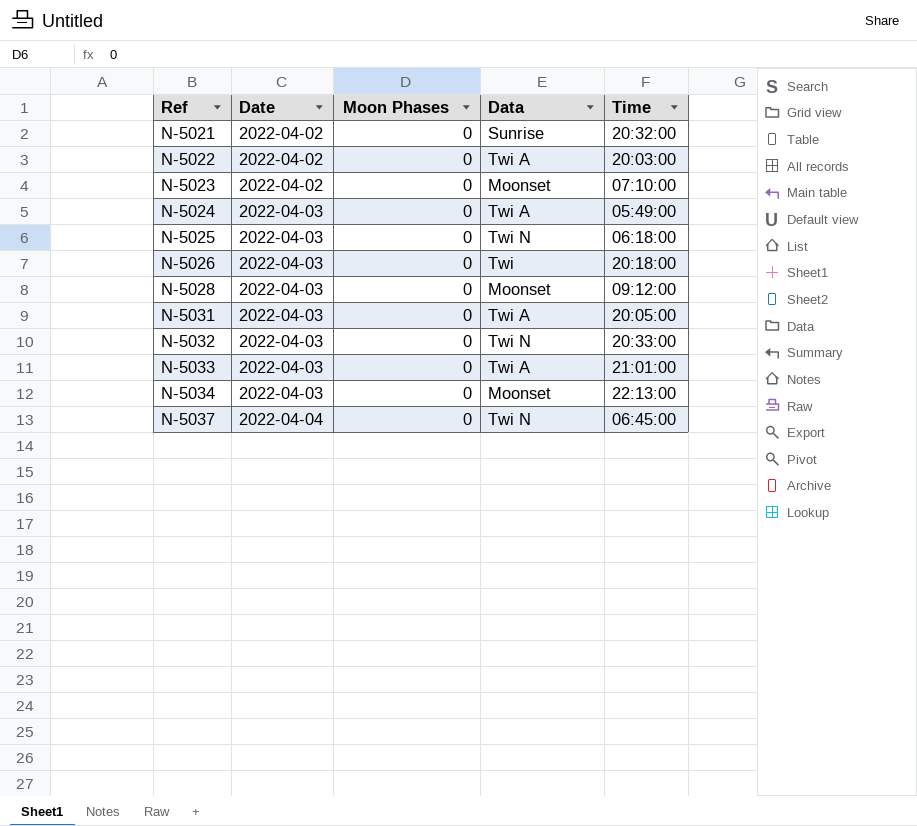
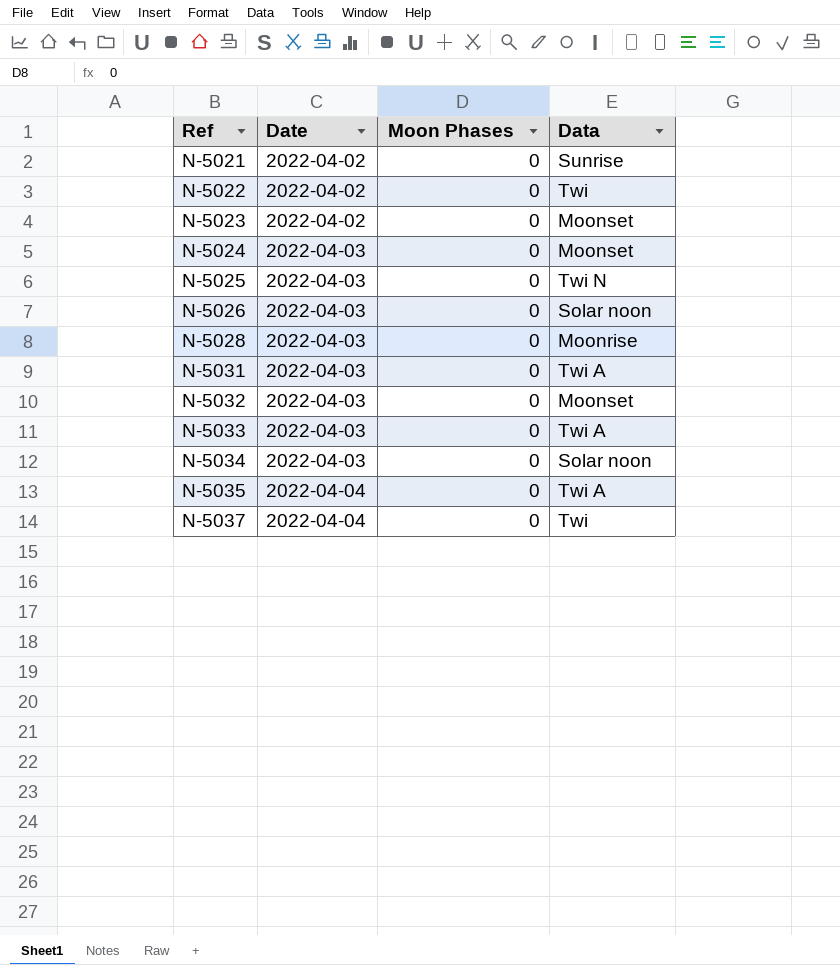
column Time | position: 5 -> none
N-5022 | Data: Twi A -> Twi
N-5024 | Data: Twi A -> Moonset
N-5026 | Data: Twi -> Solar noon
N-5028 | Data: Moonset -> Moonrise
N-5032 | Data: Twi N -> Moonset
N-5034 | Data: Moonset -> Solar noon
row N-5035: none -> 2022-04-04 | 0 | Twi A
N-5037 | Data: Twi N -> Twi

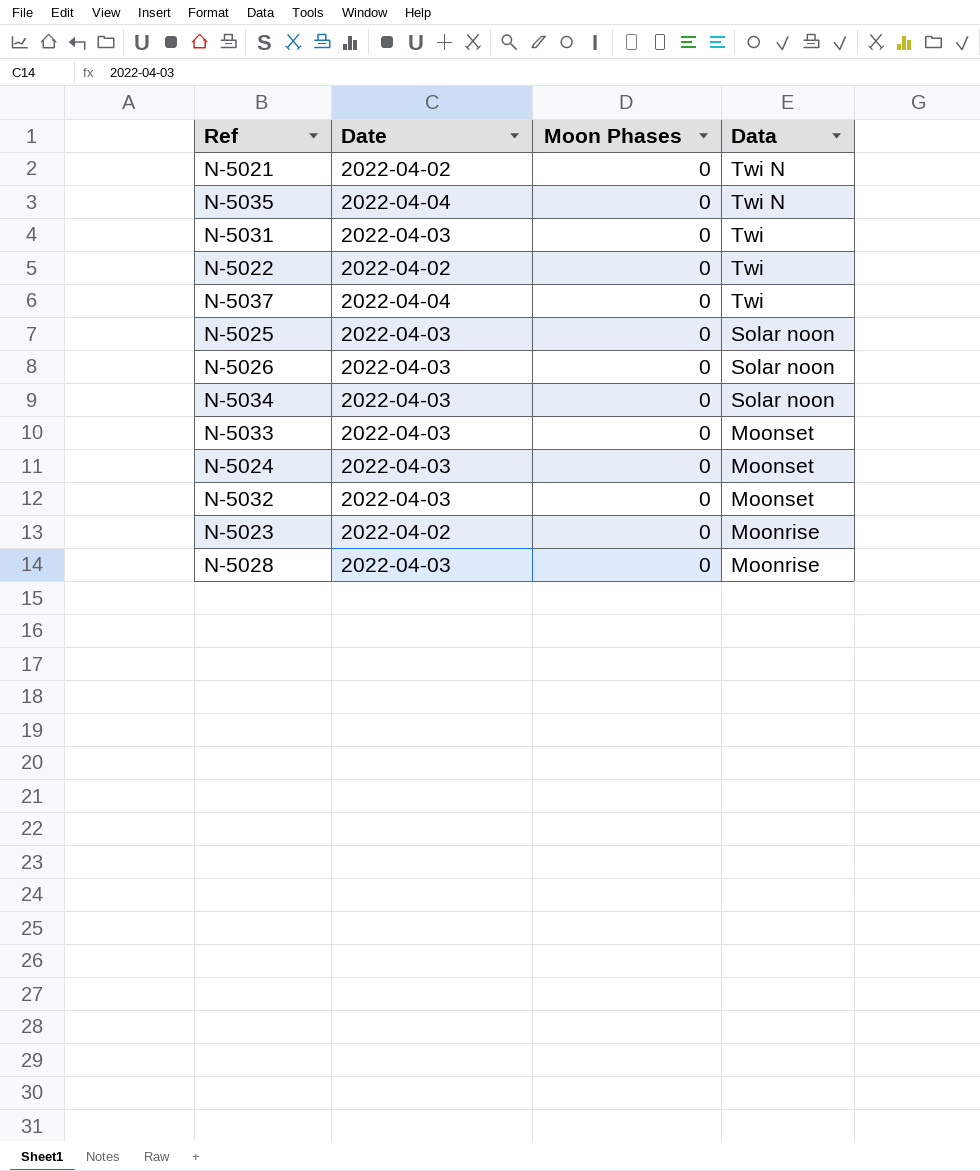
row order: Ref ascending -> Data descending
N-5021 | Data: Sunrise -> Twi N
N-5035 | Data: Twi A -> Twi N
N-5031 | Data: Twi A -> Twi
N-5025 | Data: Twi N -> Solar noon
N-5033 | Data: Twi A -> Moonset
N-5023 | Data: Moonset -> Moonrise

